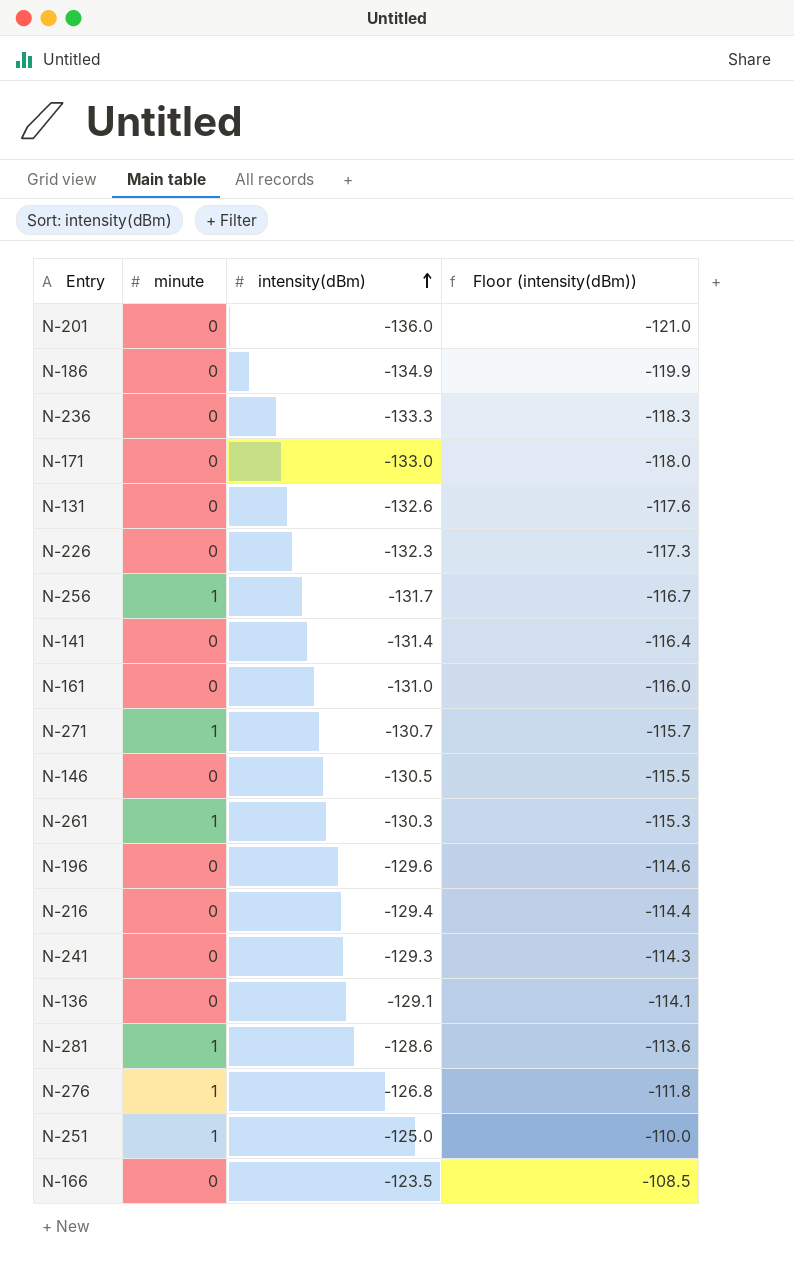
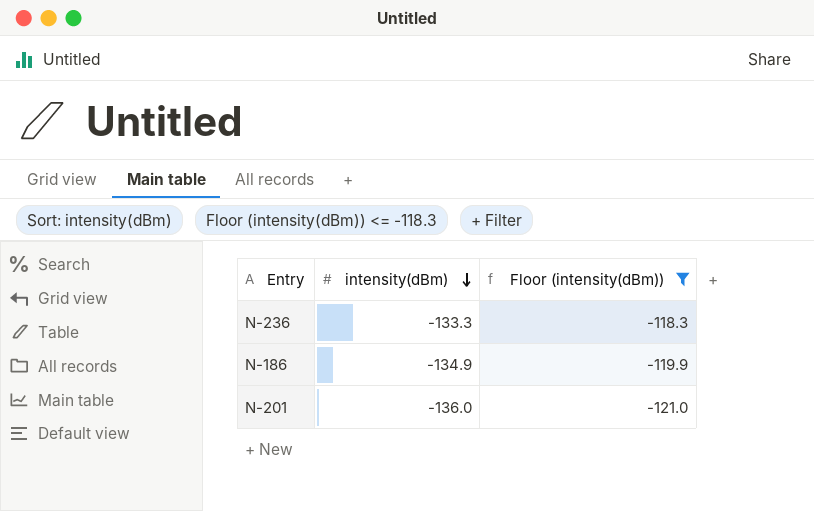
filter: none -> Floor (intensity(dBm)) <= -118.3
row order: intensity(dBm) ascending -> intensity(dBm) descending
column minute | position: 2 -> none

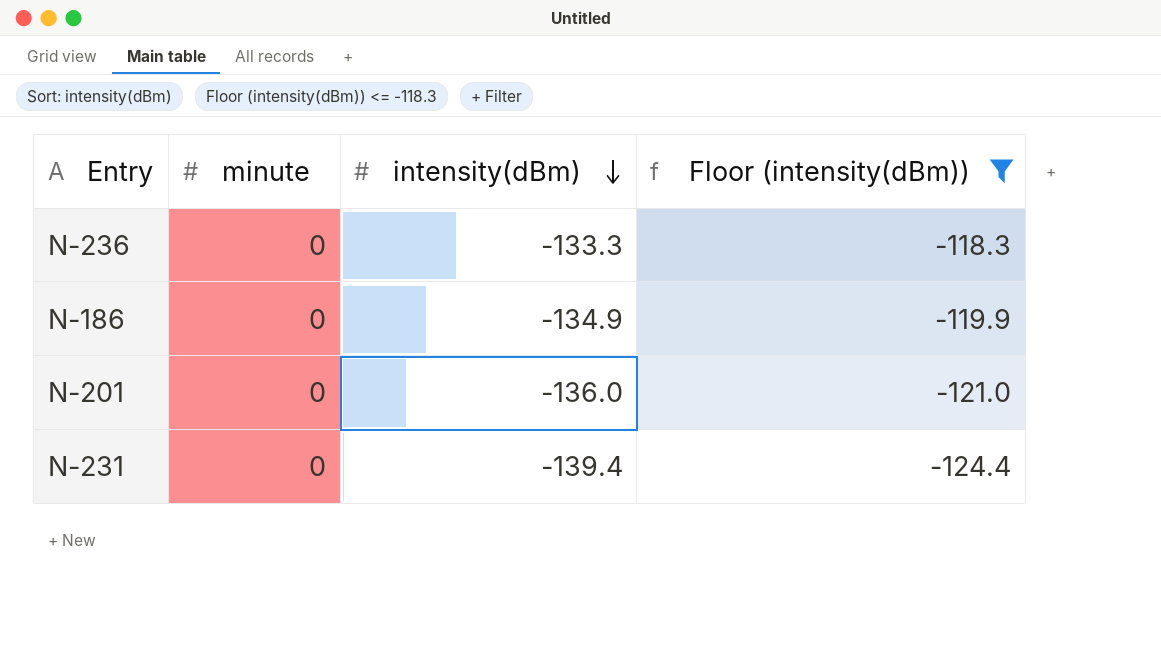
column minute | position: none -> 2
row N-231: none -> 0 | -139.4 | -124.4

